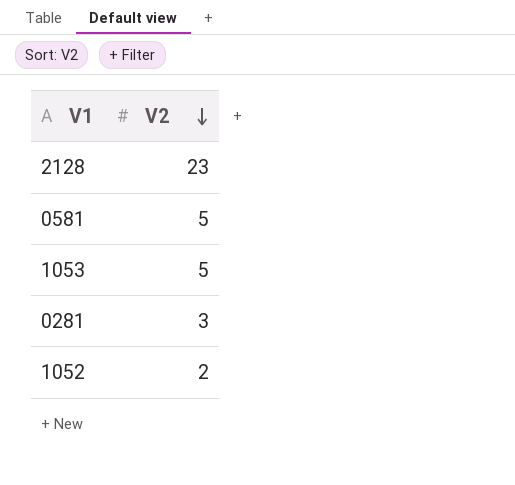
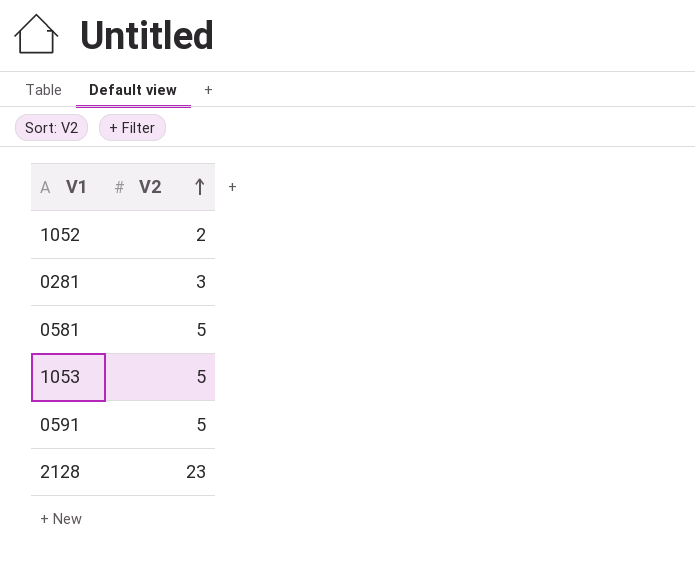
row order: V2 descending -> V2 ascending
row 0591: none -> 5

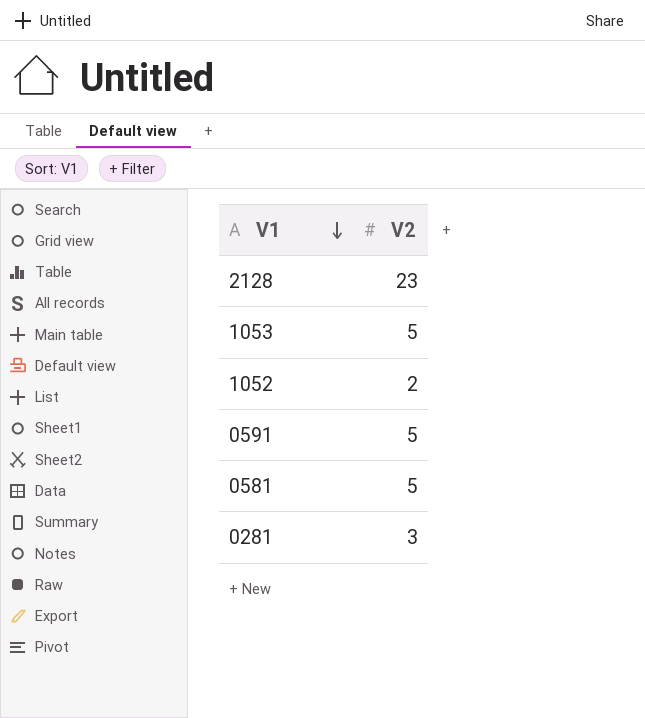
row order: V2 ascending -> V1 descending

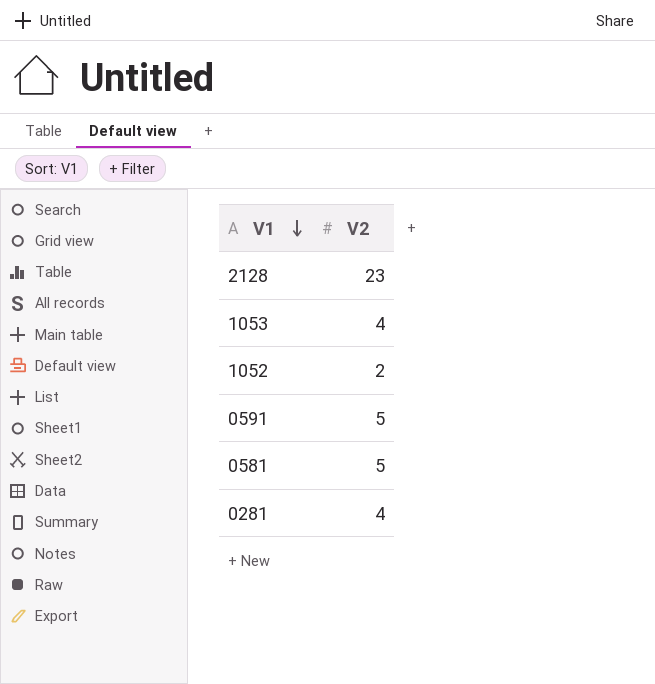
1053 | V2: 5 -> 4
0281 | V2: 3 -> 4

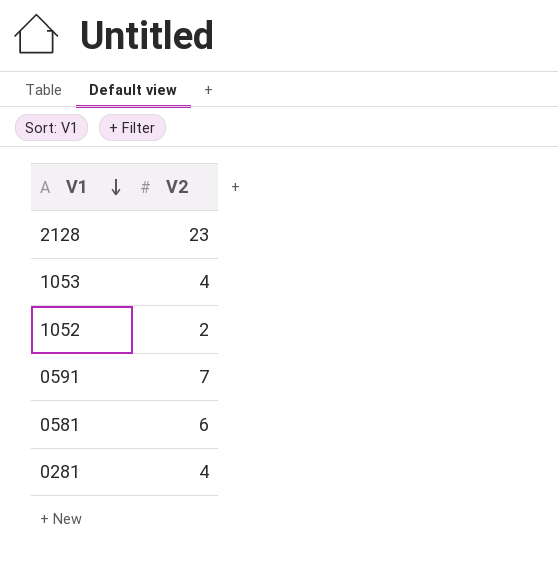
0591 | V2: 5 -> 7
0581 | V2: 5 -> 6

